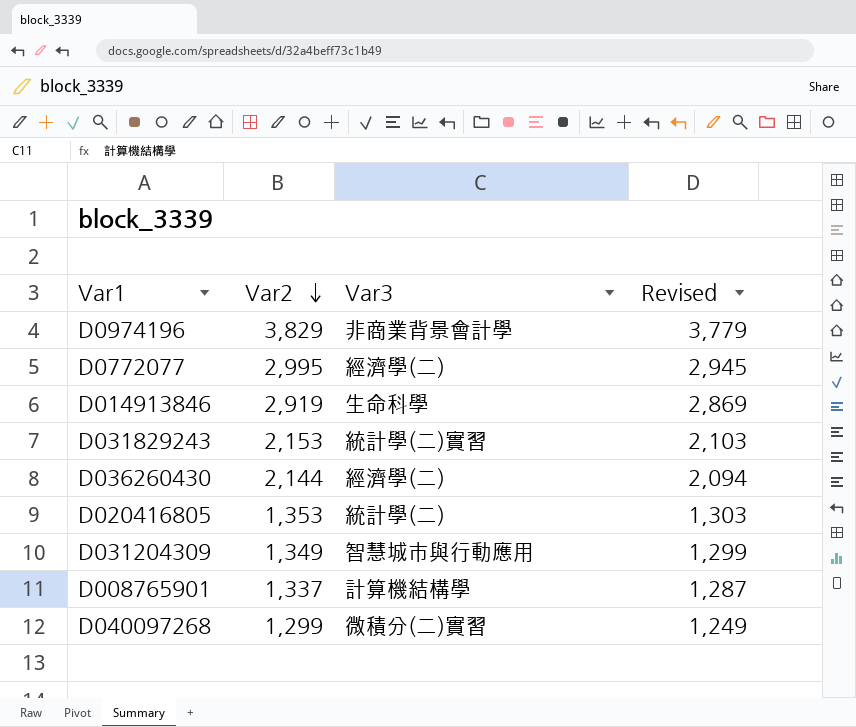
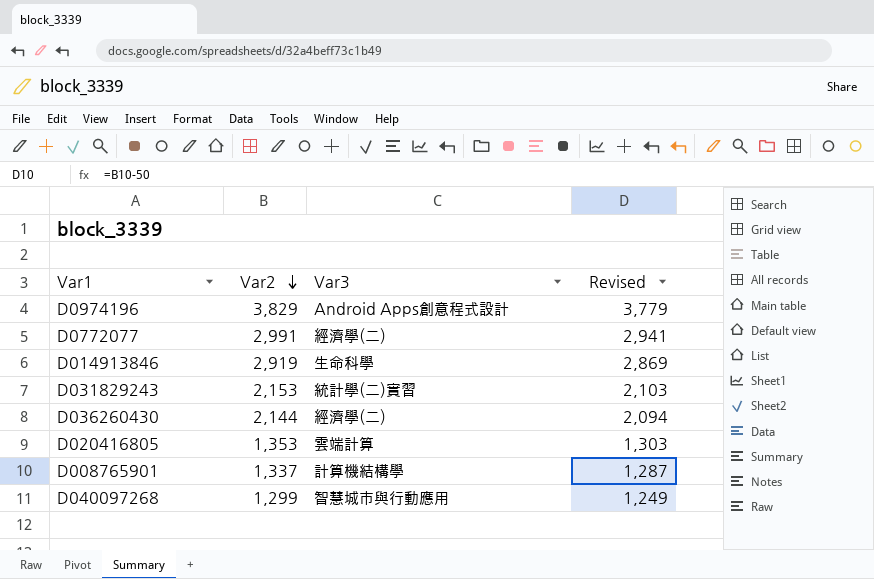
row D031204309: 1,349 | 智慧城市與行動應用 | 1,299 -> none
D0974196 | Var3: 非商業背景會計學 -> Android Apps創意程式設計
D0772077 | Var2: 2,995 -> 2,991
D0772077 | Revised: 2,945 -> 2,941
D020416805 | Var3: 統計學(二) -> 雲端計算
D040097268 | Var3: 微積分(二)實習 -> 智慧城市與行動應用

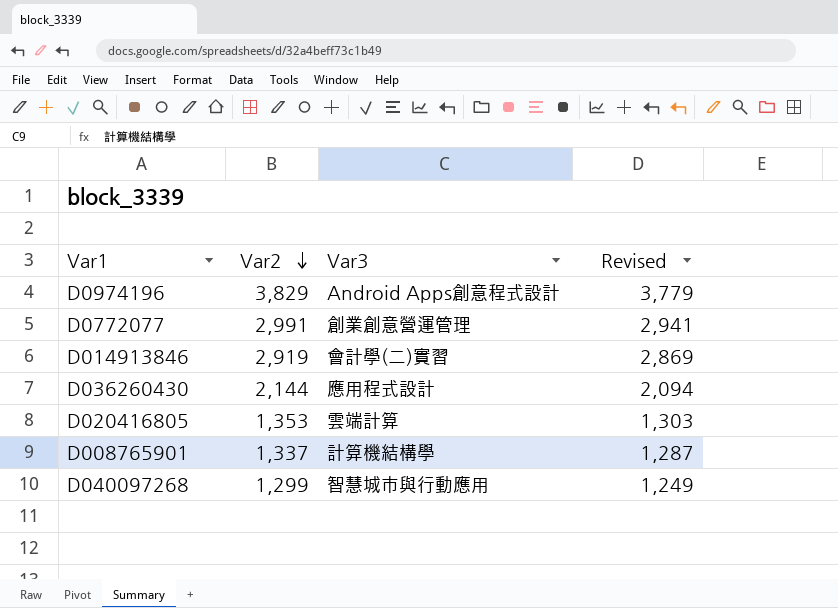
row D031829243: 2,153 | 統計學(二)實習 | 2,103 -> none
D0772077 | Var3: 經濟學(二) -> 創業創意營運管理
D014913846 | Var3: 生命科學 -> 會計學(二)實習
D036260430 | Var3: 經濟學(二) -> 應用程式設計

